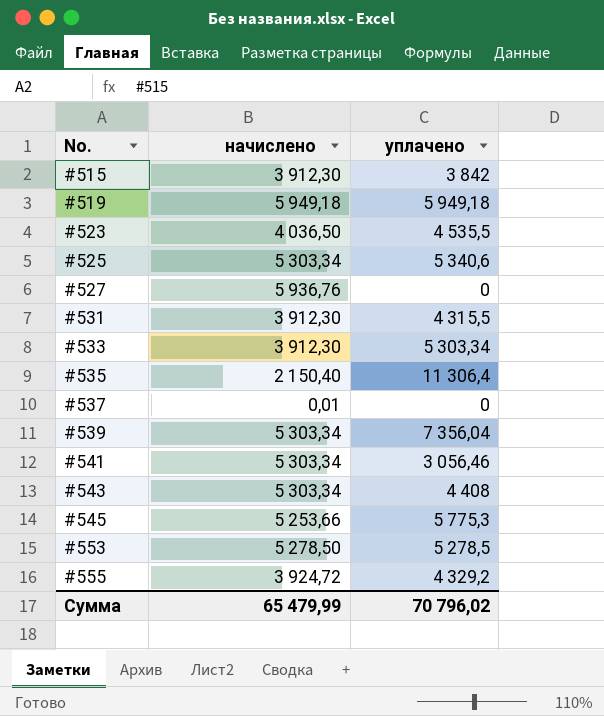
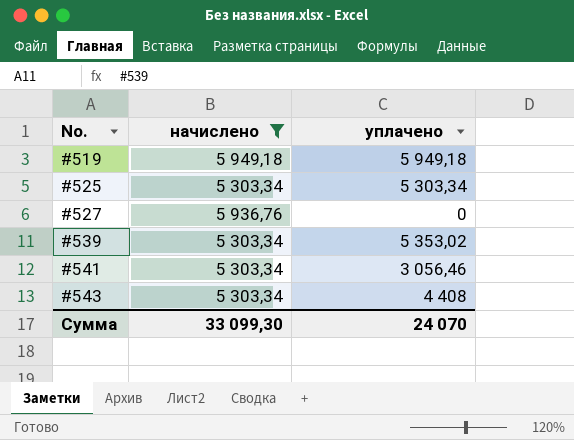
filter: none -> начислено >= 5 303,34
#525 | уплачено: 5 340,6 -> 5 303,34
#539 | уплачено: 7 356,04 -> 5 353,02
Сумма | начислено: 65 479,99 -> 33 099,30
Сумма | уплачено: 70 796,02 -> 24 070

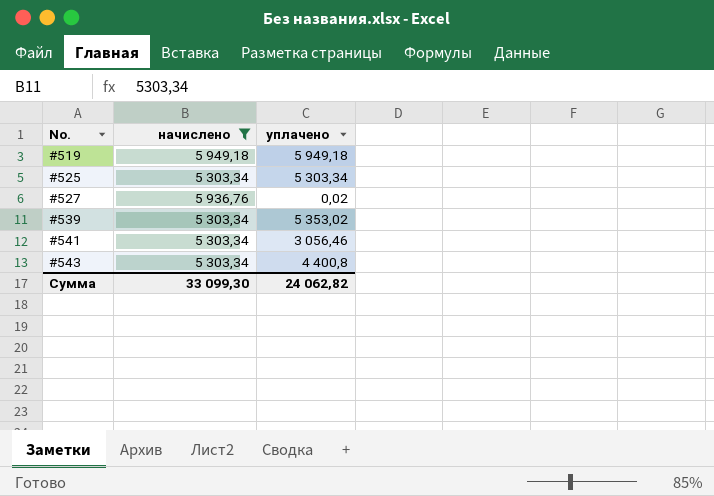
#527 | уплачено: 0 -> 0,02
#543 | уплачено: 4 408 -> 4 400,8
Сумма | уплачено: 24 070 -> 24 062,82

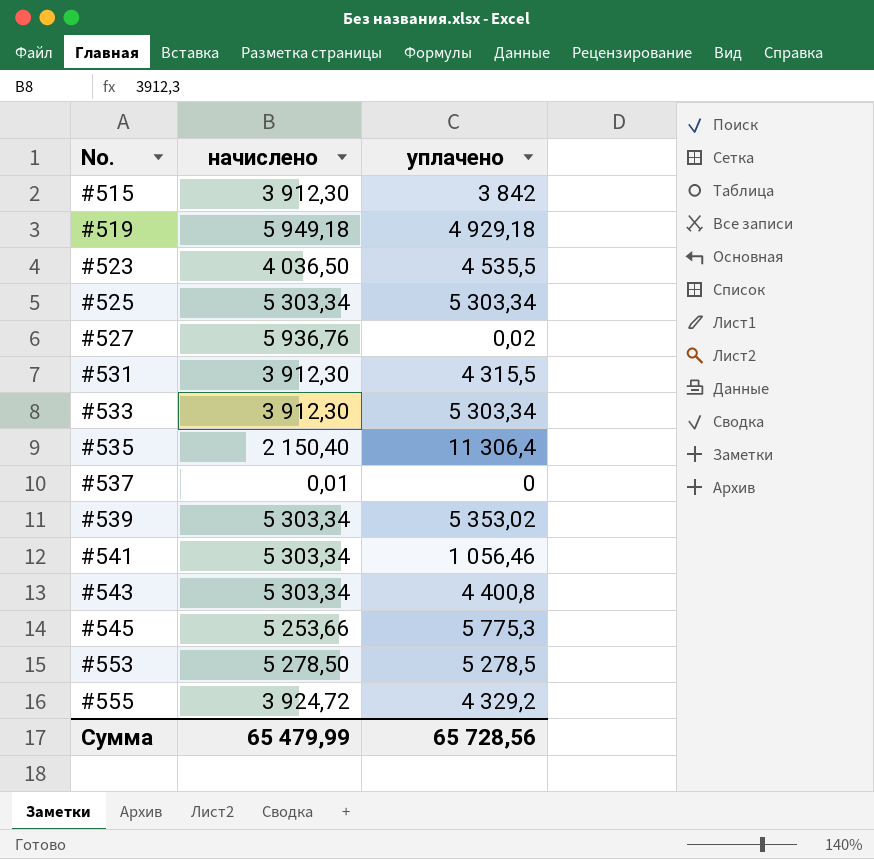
filter: начислено >= 5 303,34 -> none
#519 | уплачено: 5 949,18 -> 4 929,18
#541 | уплачено: 3 056,46 -> 1 056,46
Сумма | начислено: 33 099,30 -> 65 479,99
Сумма | уплачено: 24 062,82 -> 65 728,56

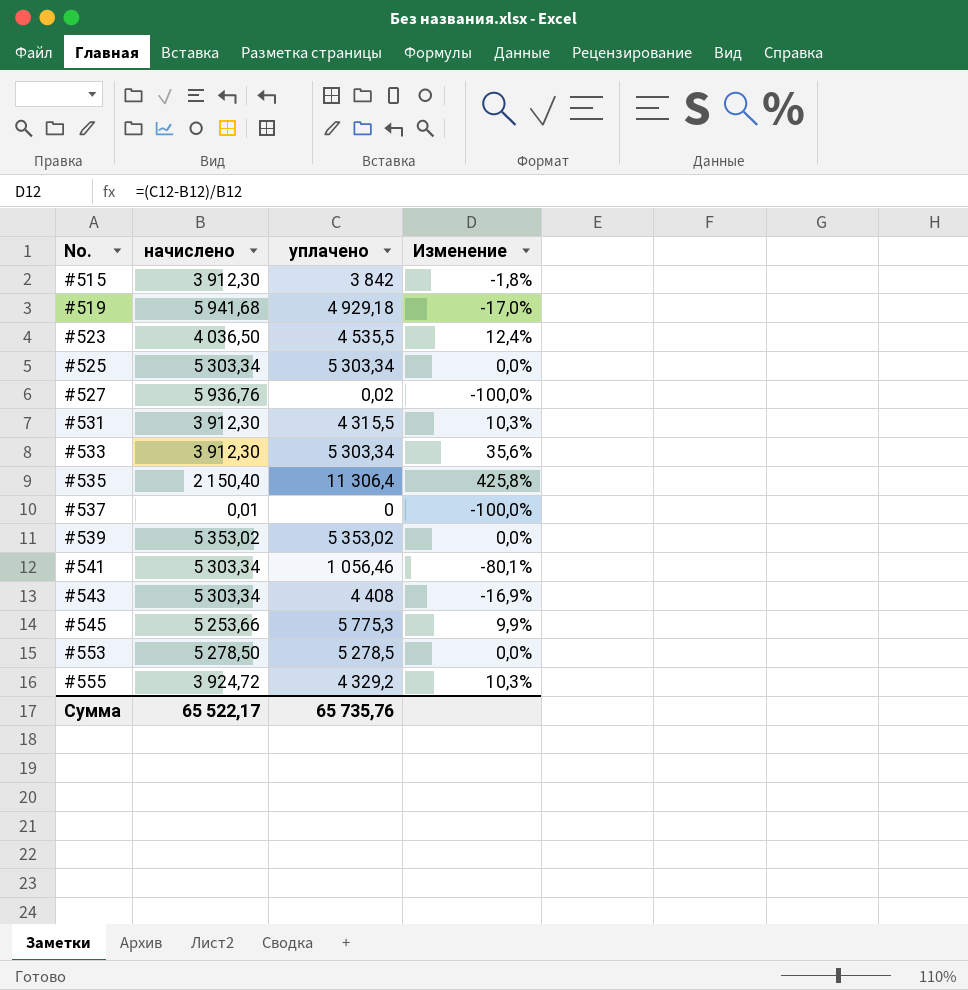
column Изменение | formula: none -> ([уплачено] - [начислено]) / [начислено]
#519 | начислено: 5 949,18 -> 5 941,68
#539 | начислено: 5 303,34 -> 5 353,02
#543 | уплачено: 4 400,8 -> 4 408
Сумма | начислено: 65 479,99 -> 65 522,17
Сумма | уплачено: 65 728,56 -> 65 735,76

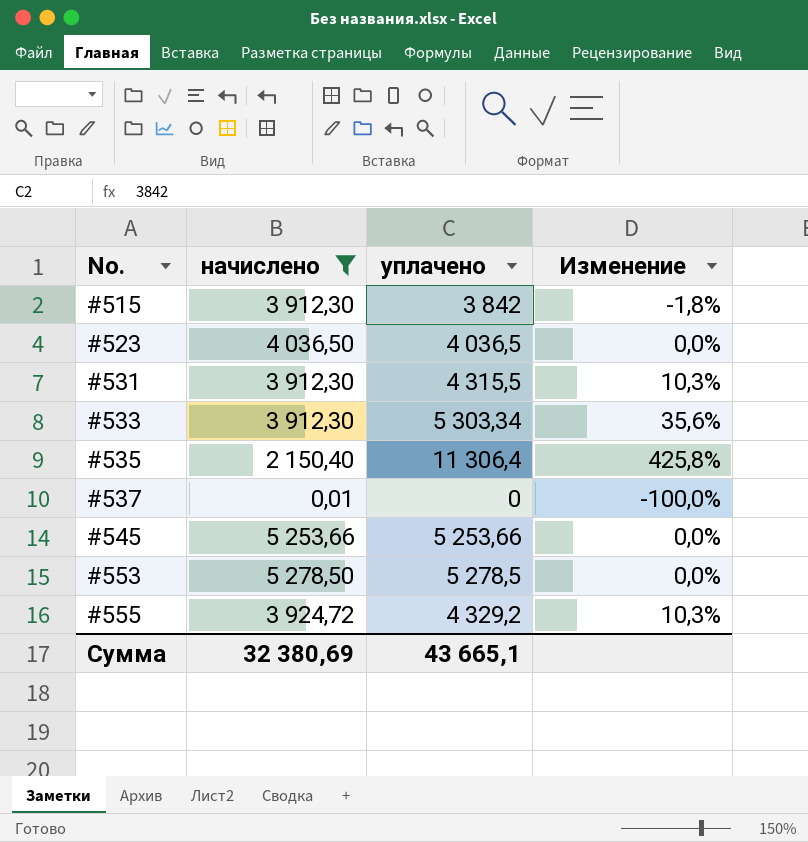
filter: none -> начислено <= 5 278,50
#523 | уплачено: 4 535,5 -> 4 036,5
#523 | Изменение: 12,4% -> 0,0%
#545 | уплачено: 5 775,3 -> 5 253,66
#545 | Изменение: 9,9% -> 0,0%
Сумма | начислено: 65 522,17 -> 32 380,69
Сумма | уплачено: 65 735,76 -> 43 665,1

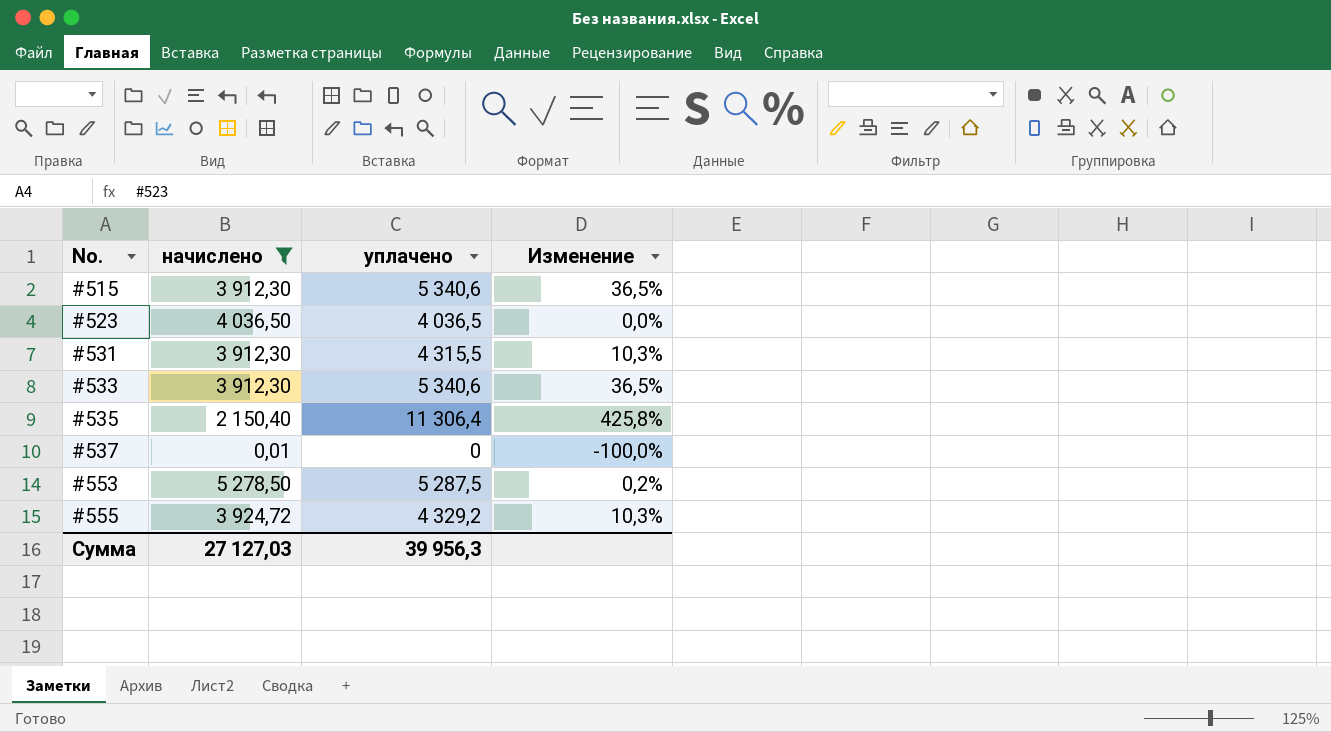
row #545: 5 253,66 | 5 253,66 | 0,0% -> none
#515 | уплачено: 3 842 -> 5 340,6
#515 | Изменение: -1,8% -> 36,5%
#533 | уплачено: 5 303,34 -> 5 340,6
#533 | Изменение: 35,6% -> 36,5%
#553 | уплачено: 5 278,5 -> 5 287,5
#553 | Изменение: 0,0% -> 0,2%
Сумма | начислено: 32 380,69 -> 27 127,03
Сумма | уплачено: 43 665,1 -> 39 956,3

